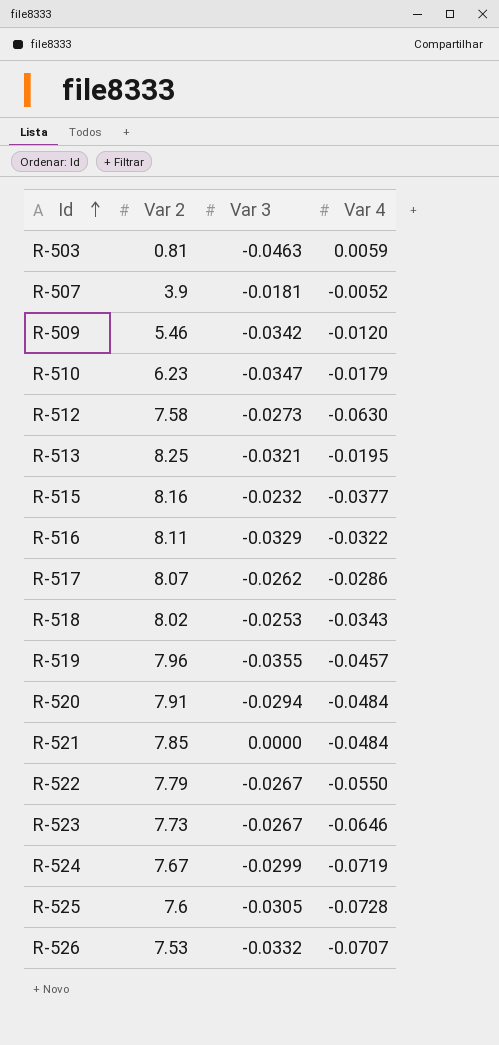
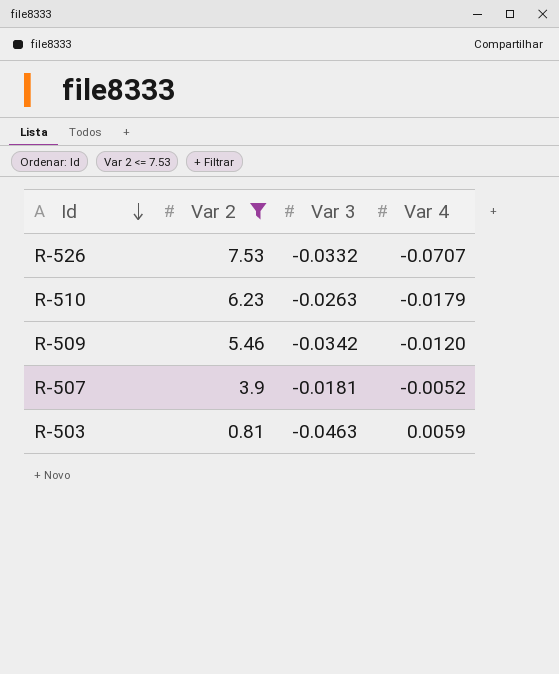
filter: none -> Var 2 <= 7.53
row order: Id ascending -> Id descending
R-510 | Var 3: -0.0347 -> -0.0263

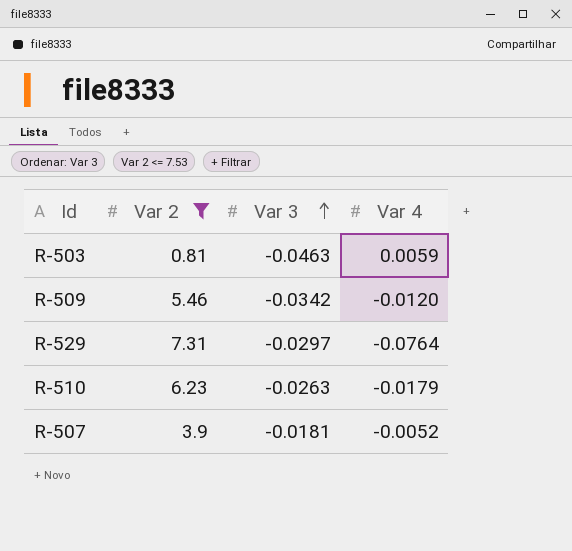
row order: Id descending -> Var 3 ascending
row R-526: 7.53 | -0.0332 | -0.0707 -> none
row R-529: none -> 7.31 | -0.0297 | -0.0764

